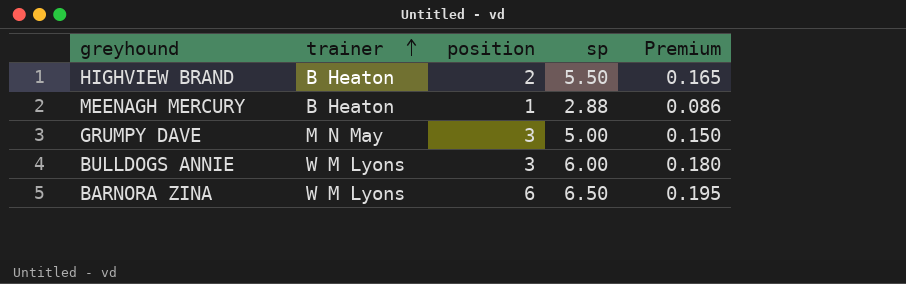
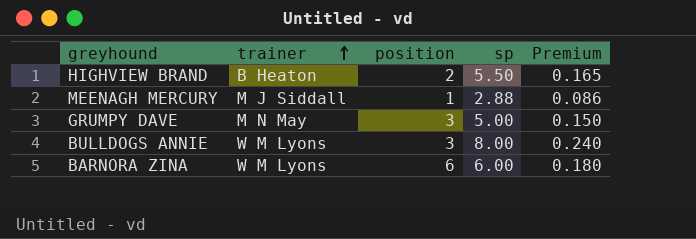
MEENAGH MERCURY | trainer: B Heaton -> M J Siddall
BULLDOGS ANNIE | sp: 6.00 -> 8.00
BULLDOGS ANNIE | Premium: 0.180 -> 0.240
BARNORA ZINA | sp: 6.50 -> 6.00
BARNORA ZINA | Premium: 0.195 -> 0.180

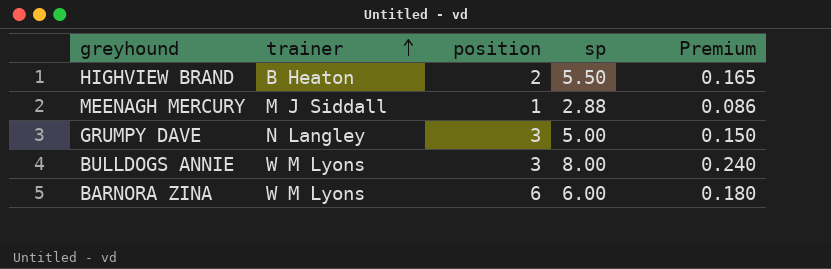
GRUMPY DAVE | trainer: M N May -> N Langley

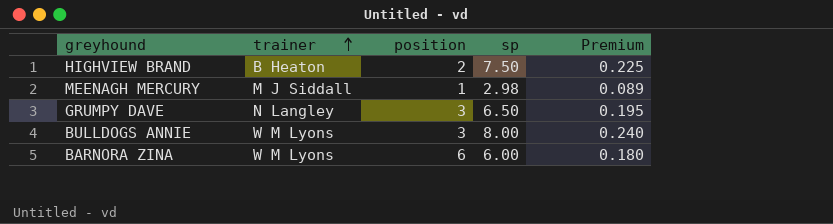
HIGHVIEW BRAND | sp: 5.50 -> 7.50
HIGHVIEW BRAND | Premium: 0.165 -> 0.225
MEENAGH MERCURY | sp: 2.88 -> 2.98
MEENAGH MERCURY | Premium: 0.086 -> 0.089
GRUMPY DAVE | sp: 5.00 -> 6.50
GRUMPY DAVE | Premium: 0.150 -> 0.195

